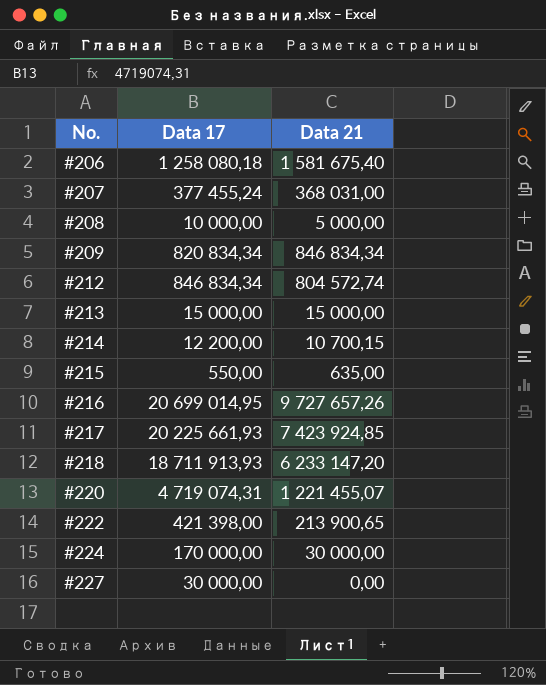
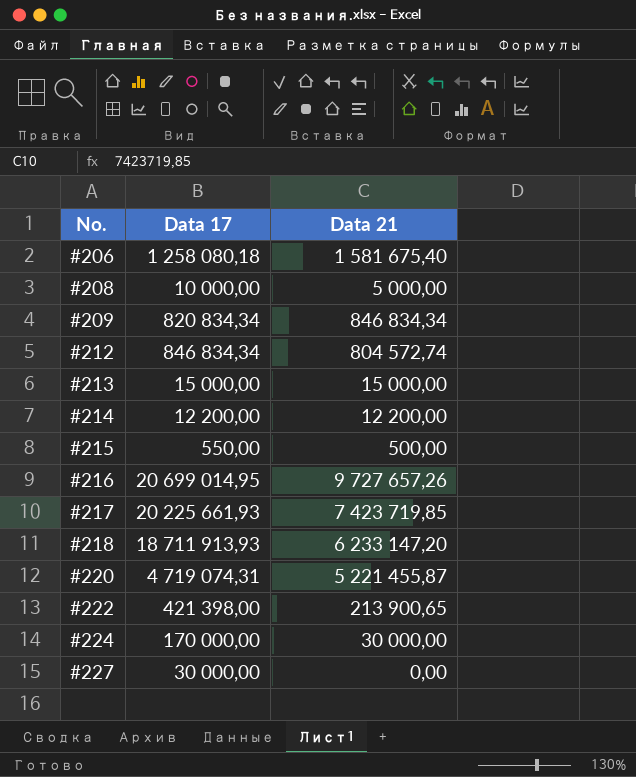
row #207: 377 455,24 | 368 031,00 -> none
#214 | Data 21: 10 700,15 -> 12 200,00
#215 | Data 21: 635,00 -> 500,00
#217 | Data 21: 7 423 924,85 -> 7 423 719,85
#220 | Data 21: 1 221 455,07 -> 5 221 455,87

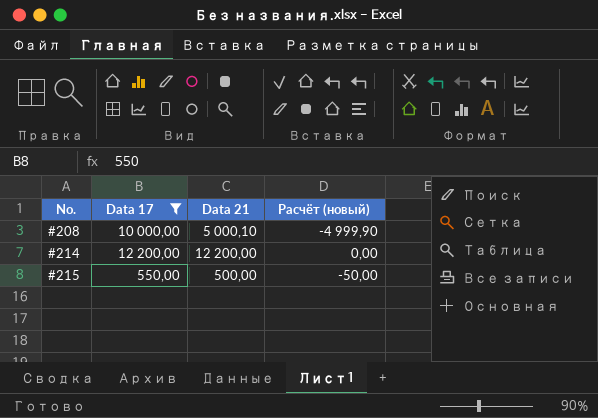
filter: none -> Data 17 <= 12 200,00
column Расчёт (новый) | formula: none -> [Data 21] - [Data 17]
#208 | Data 21: 5 000,00 -> 5 000,10

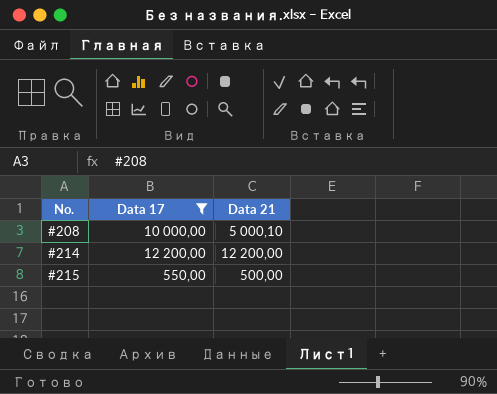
column Расчёт (новый) | formula: [Data 21] - [Data 17] -> none

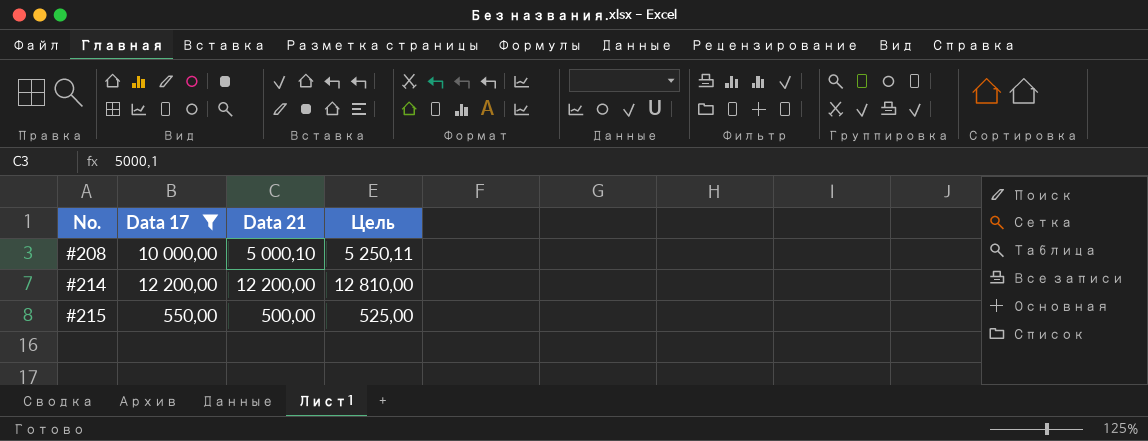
column Цель | formula: none -> [Data 21] * 1,05

